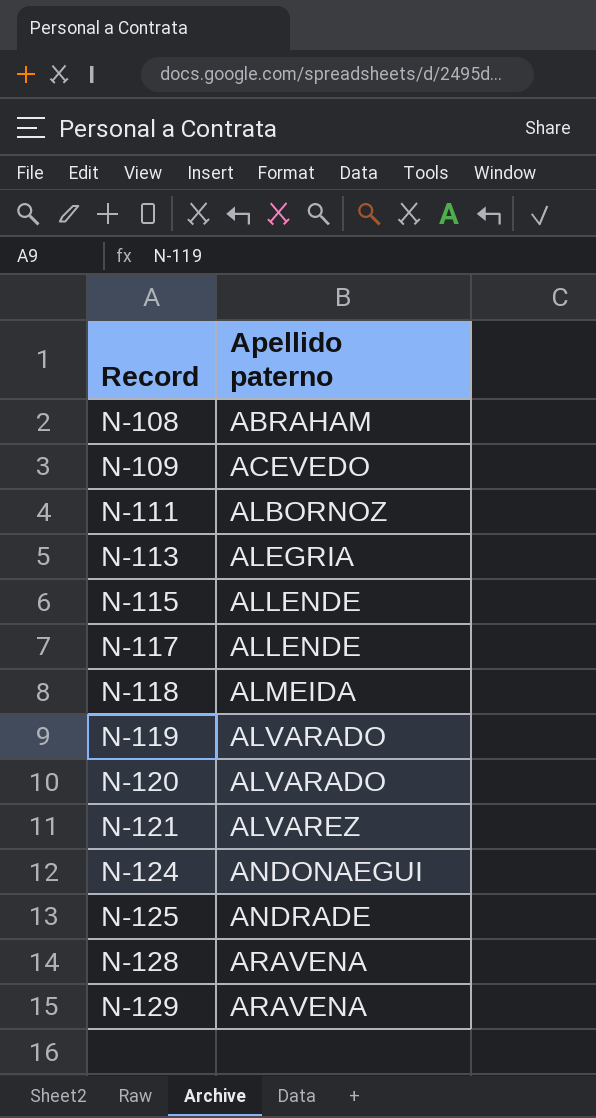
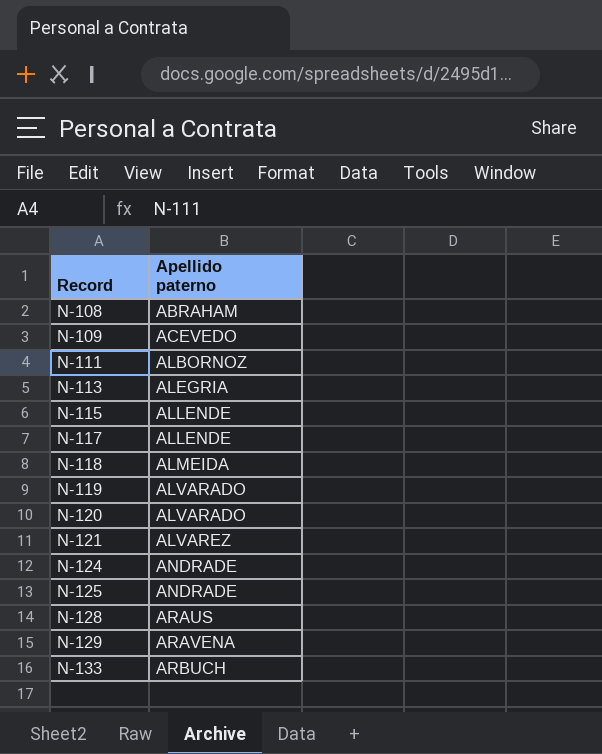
N-124 | Apellido paterno: ANDONAEGUI -> ANDRADE
N-128 | Apellido paterno: ARAVENA -> ARAUS
row N-133: none -> ARBUCH

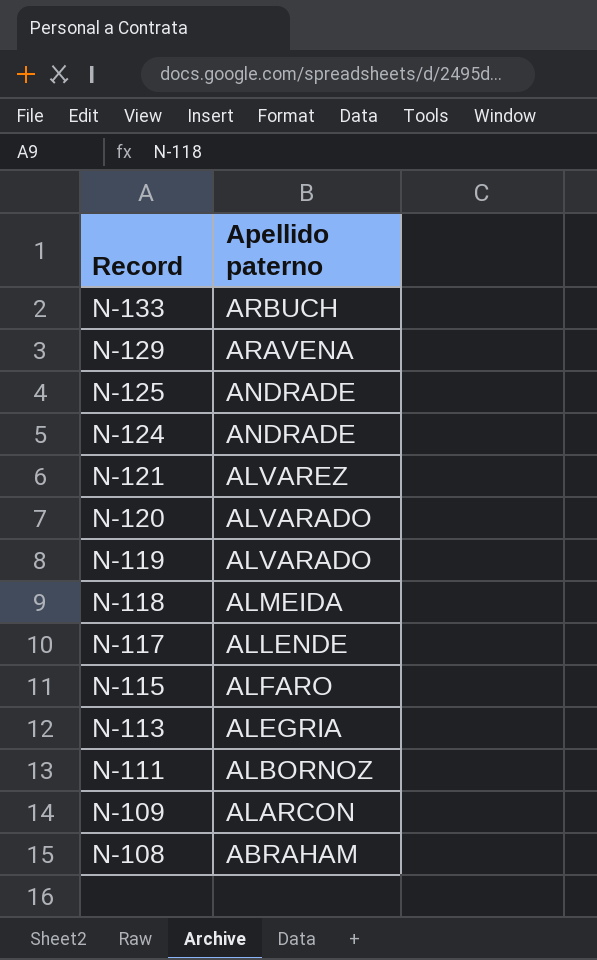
row order: Record ascending -> Record descending
row N-128: ARAUS -> none
N-115 | Apellido paterno: ALLENDE -> ALFARO
N-109 | Apellido paterno: ACEVEDO -> ALARCON

